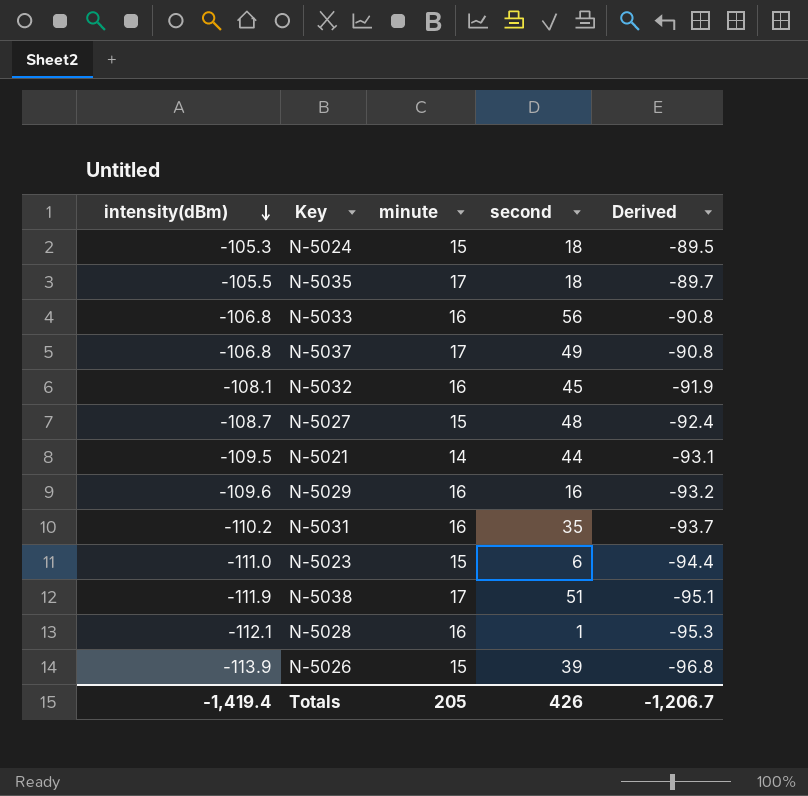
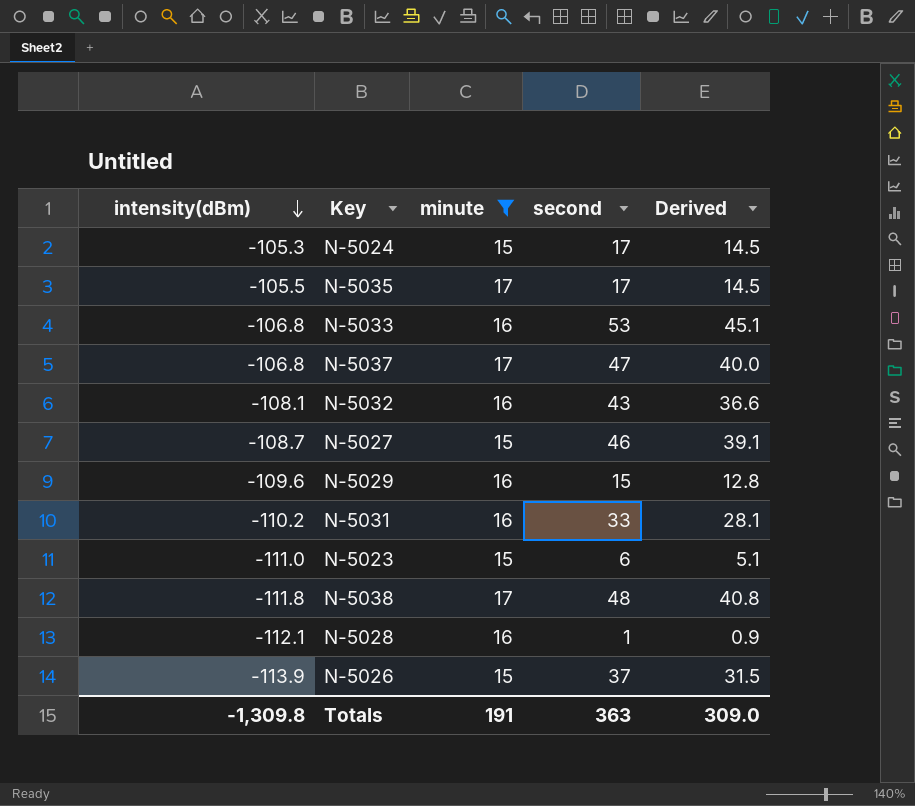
filter: none -> minute != 14
column Derived | formula: [intensity(dBm)] * 0.85 -> [second] * 0.85
N-5024 | second: 18 -> 17
N-5035 | second: 18 -> 17
N-5033 | second: 56 -> 53
N-5037 | second: 49 -> 47
N-5032 | second: 45 -> 43
N-5027 | second: 48 -> 46
N-5029 | second: 16 -> 15
N-5031 | second: 35 -> 33
N-5038 | intensity(dBm): -111.9 -> -111.8
N-5038 | second: 51 -> 48
N-5026 | second: 39 -> 37
Totals | intensity(dBm): -1,419.4 -> -1,309.8
Totals | minute: 205 -> 191
Totals | second: 426 -> 363
Totals | Derived: -1,206.7 -> 309.0

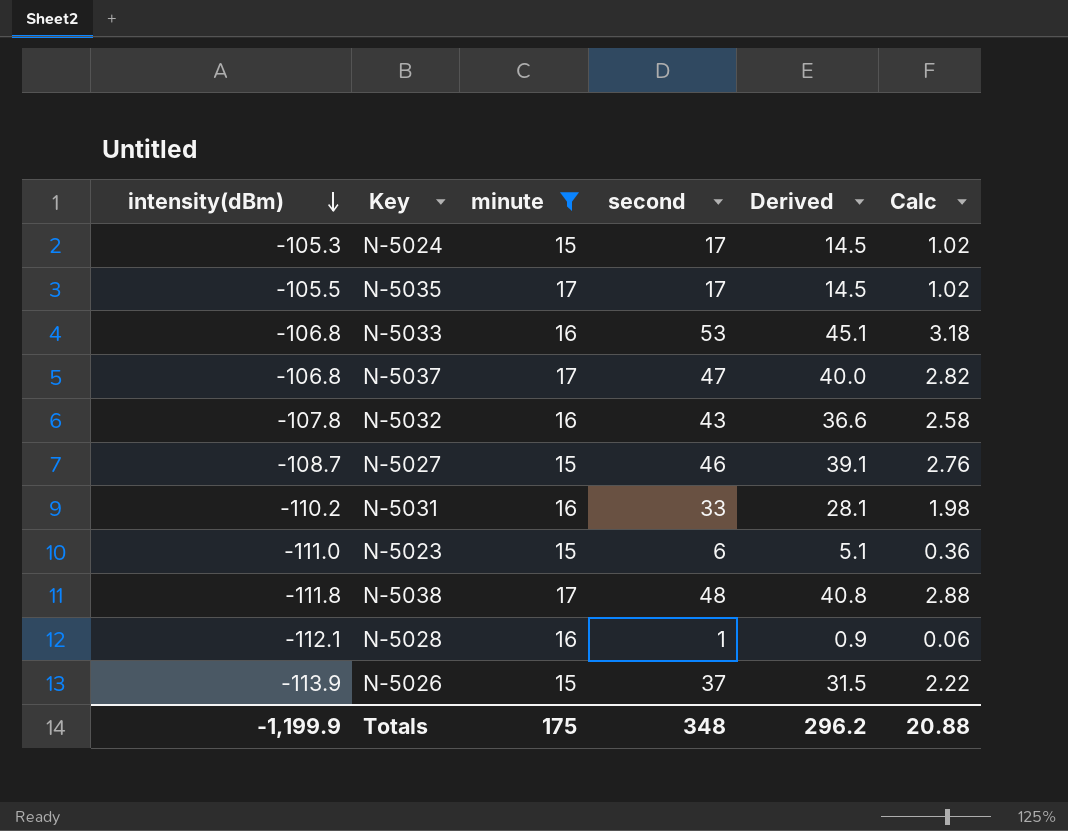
column Calc | formula: none -> [second] * 0.06
row N-5029: -109.6 | 16 | 15 | 12.8 -> none
N-5032 | intensity(dBm): -108.1 -> -107.8
Totals | intensity(dBm): -1,309.8 -> -1,199.9
Totals | minute: 191 -> 175
Totals | second: 363 -> 348
Totals | Derived: 309.0 -> 296.2

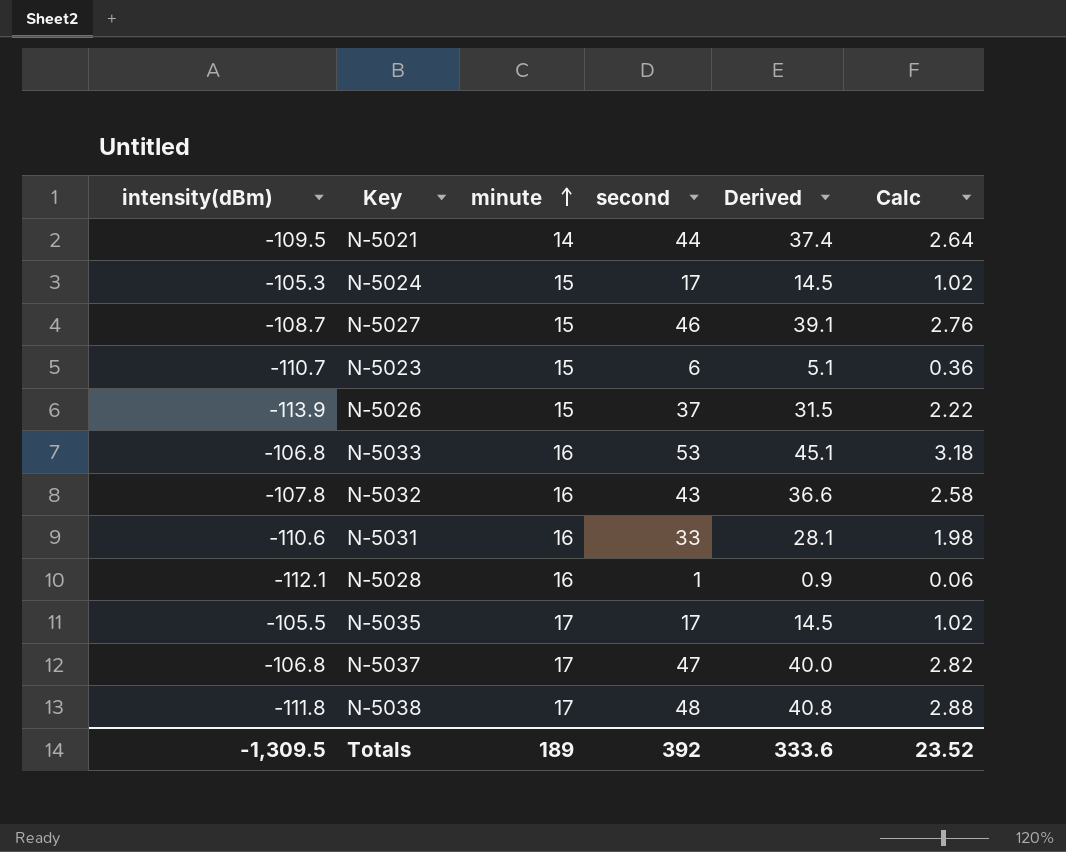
filter: minute != 14 -> none
row order: intensity(dBm) descending -> minute ascending
N-5023 | intensity(dBm): -111.0 -> -110.7
N-5031 | intensity(dBm): -110.2 -> -110.6
Totals | intensity(dBm): -1,199.9 -> -1,309.5
Totals | minute: 175 -> 189
Totals | second: 348 -> 392
Totals | Derived: 296.2 -> 333.6
Totals | Calc: 20.88 -> 23.52

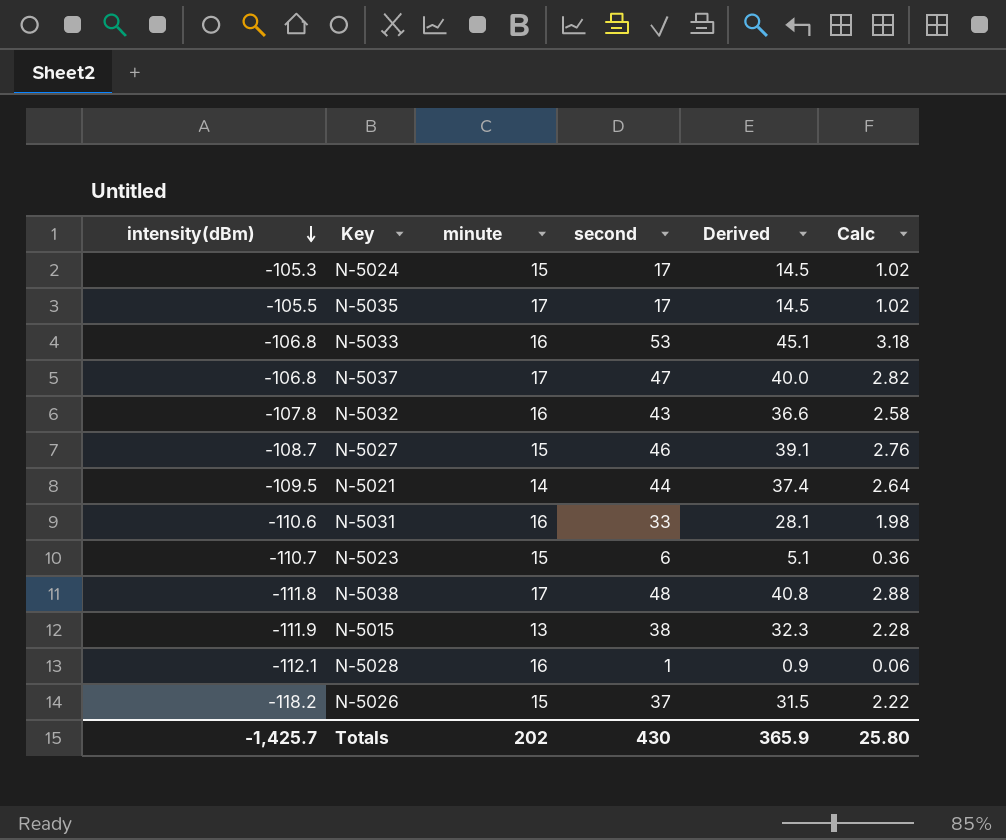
row order: minute ascending -> intensity(dBm) descending
row N-5015: none -> -111.9 | 13 | 38 | 32.3 | 2.28
N-5026 | intensity(dBm): -113.9 -> -118.2
Totals | intensity(dBm): -1,309.5 -> -1,425.7
Totals | minute: 189 -> 202
Totals | second: 392 -> 430
Totals | Derived: 333.6 -> 365.9
Totals | Calc: 23.52 -> 25.80

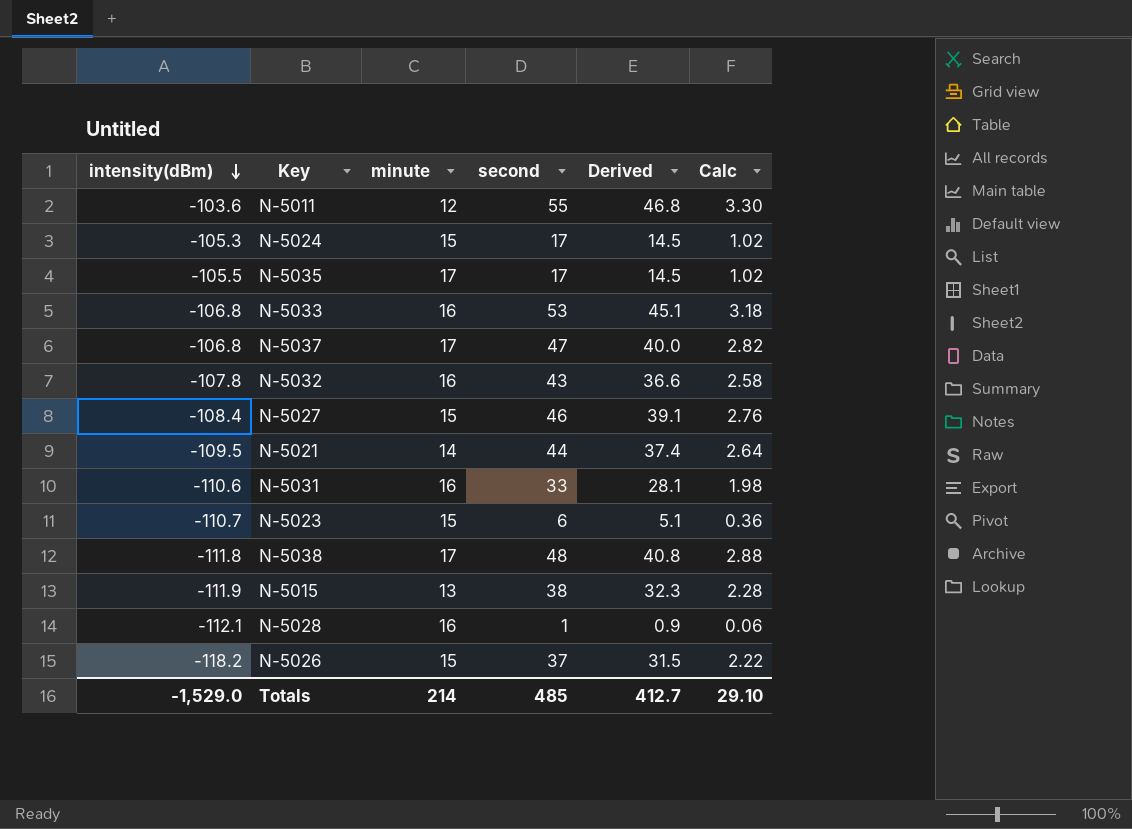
row N-5011: none -> -103.6 | 12 | 55 | 46.8 | 3.30
N-5027 | intensity(dBm): -108.7 -> -108.4
Totals | intensity(dBm): -1,425.7 -> -1,529.0
Totals | minute: 202 -> 214
Totals | second: 430 -> 485
Totals | Derived: 365.9 -> 412.7
Totals | Calc: 25.80 -> 29.10

